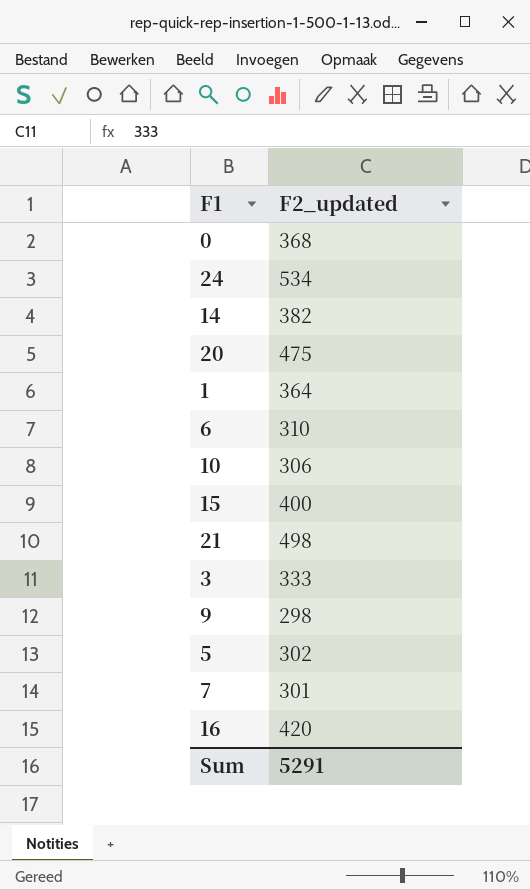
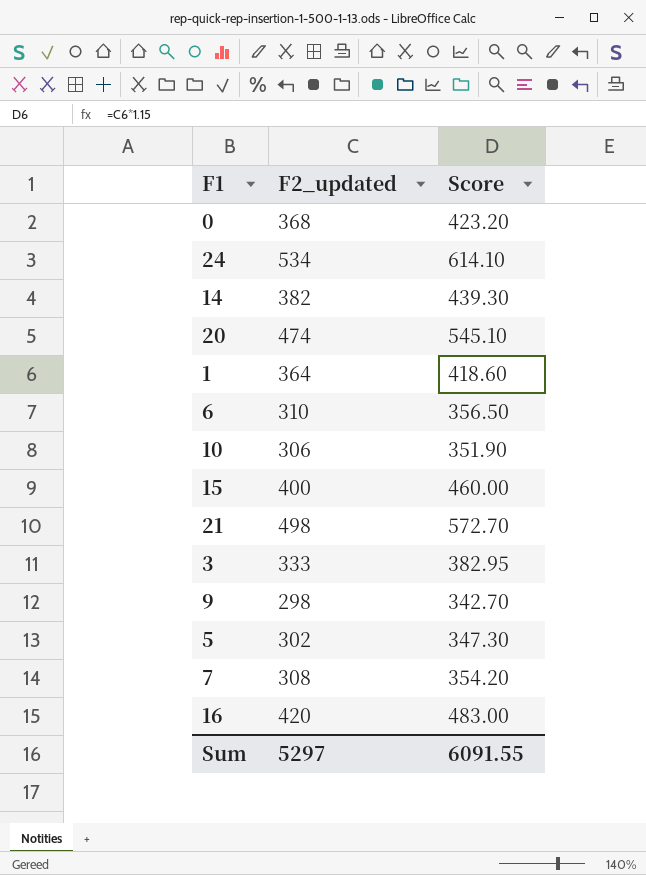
column Score | formula: none -> [F2_updated] * 1.15
20 | F2_updated: 475 -> 474
7 | F2_updated: 301 -> 308
Sum | F2_updated: 5291 -> 5297

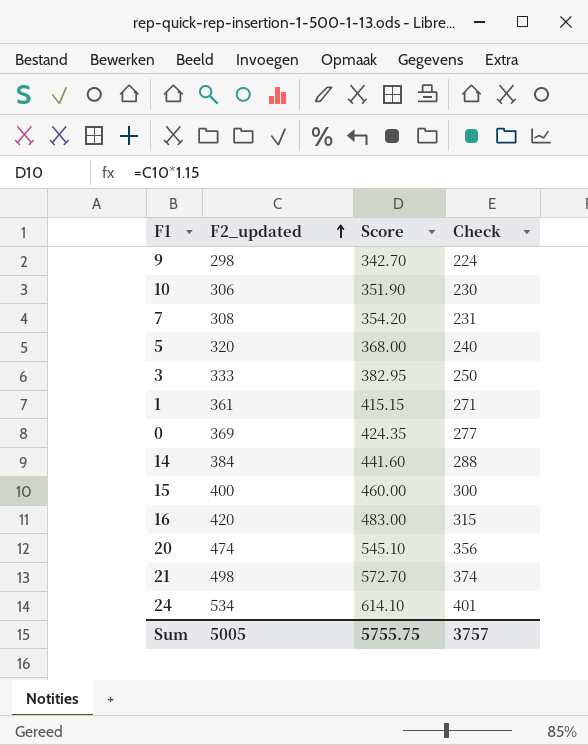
row order: none -> F2_updated ascending
column Check | formula: none -> [F2_updated] * 0.75
row 6: 310 | 356.50 -> none
5 | F2_updated: 302 -> 320
5 | Score: 347.30 -> 368.00
1 | F2_updated: 364 -> 361
1 | Score: 418.60 -> 415.15
0 | F2_updated: 368 -> 369
0 | Score: 423.20 -> 424.35
14 | F2_updated: 382 -> 384
14 | Score: 439.30 -> 441.60
Sum | F2_updated: 5297 -> 5005
Sum | Score: 6091.55 -> 5755.75

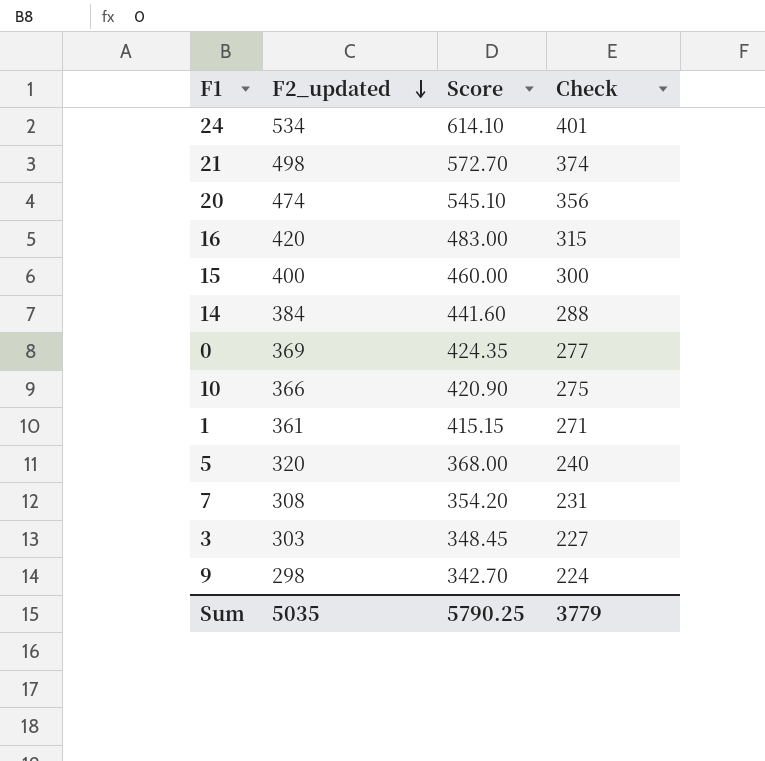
row order: F2_updated ascending -> F2_updated descending
10 | F2_updated: 306 -> 366
10 | Score: 351.90 -> 420.90
10 | Check: 230 -> 275
3 | F2_updated: 333 -> 303
3 | Score: 382.95 -> 348.45
3 | Check: 250 -> 227
Sum | F2_updated: 5005 -> 5035
Sum | Score: 5755.75 -> 5790.25
Sum | Check: 3757 -> 3779

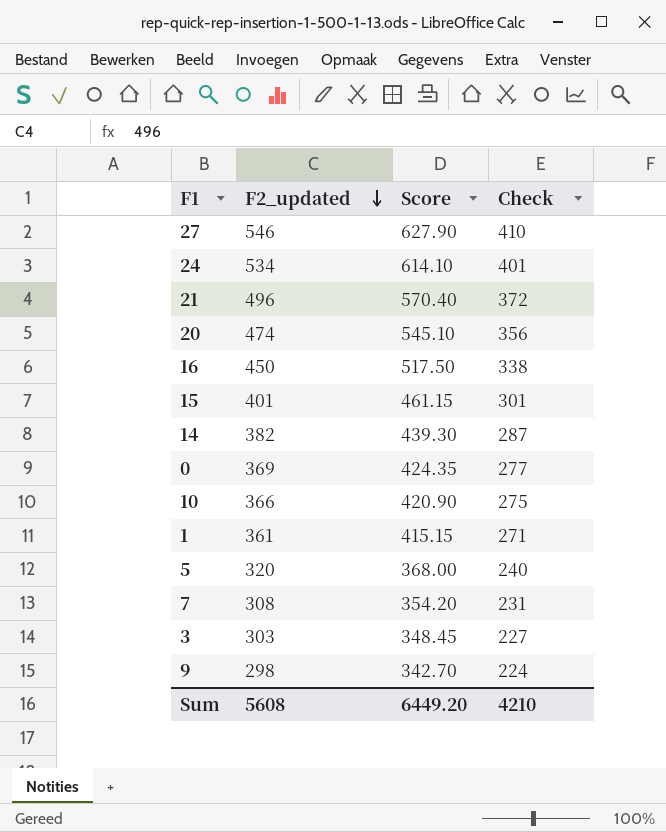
row 27: none -> 546 | 627.90 | 410
21 | F2_updated: 498 -> 496
21 | Score: 572.70 -> 570.40
21 | Check: 374 -> 372
16 | F2_updated: 420 -> 450
16 | Score: 483.00 -> 517.50
16 | Check: 315 -> 338
15 | F2_updated: 400 -> 401
15 | Score: 460.00 -> 461.15
15 | Check: 300 -> 301
14 | F2_updated: 384 -> 382
14 | Score: 441.60 -> 439.30
14 | Check: 288 -> 287
Sum | F2_updated: 5035 -> 5608
Sum | Score: 5790.25 -> 6449.20
Sum | Check: 3779 -> 4210

